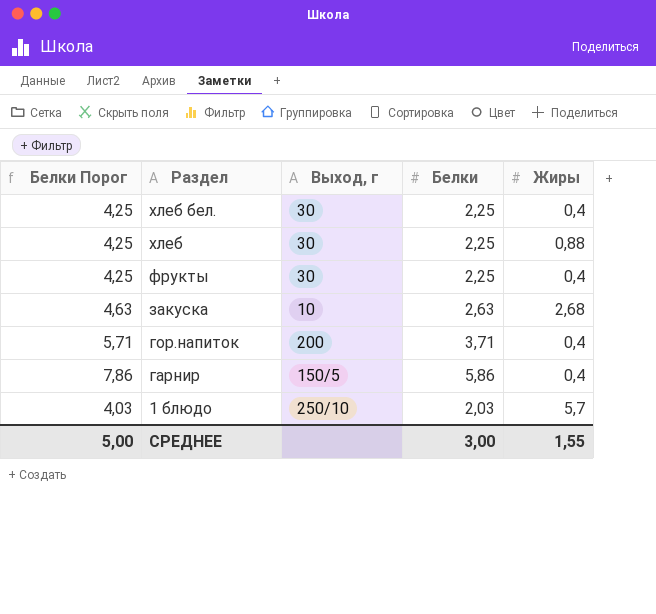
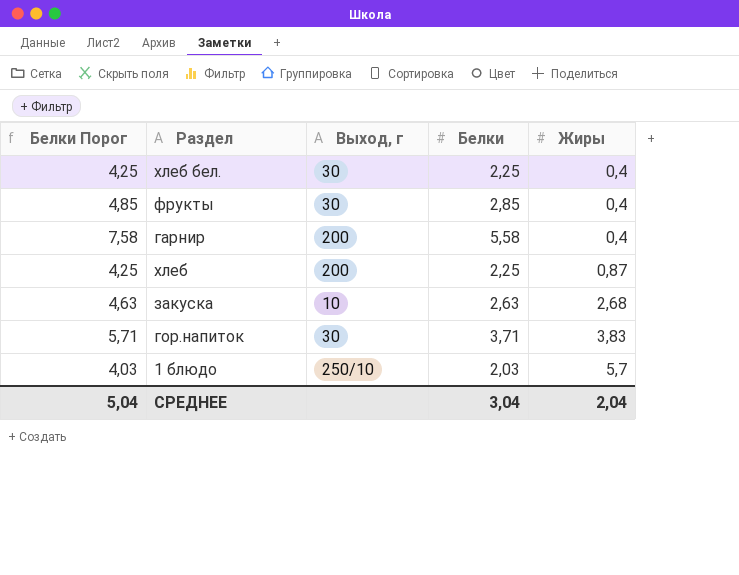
row order: Раздел descending -> Жиры ascending
фрукты | Белки Порог: 4,25 -> 4,85
фрукты | Белки: 2,25 -> 2,85
гарнир | Белки Порог: 7,86 -> 7,58
гарнир | Выход, г: 150/5 -> 200
гарнир | Белки: 5,86 -> 5,58
хлеб | Выход, г: 30 -> 200
хлеб | Жиры: 0,88 -> 0,87
гор.напиток | Выход, г: 200 -> 30
гор.напиток | Жиры: 0,4 -> 3,83
СРЕДНЕЕ | Белки Порог: 5,00 -> 5,04
СРЕДНЕЕ | Белки: 3,00 -> 3,04
СРЕДНЕЕ | Жиры: 1,55 -> 2,04

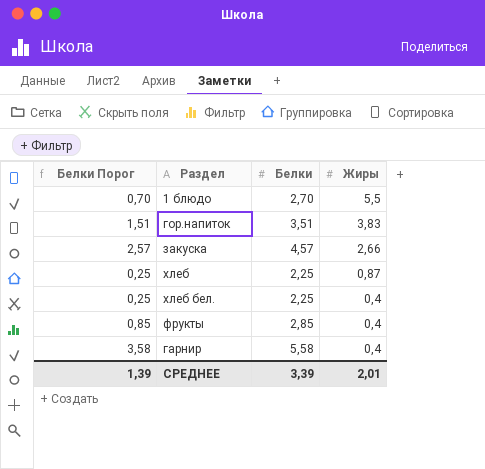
row order: Жиры ascending -> Жиры descending
column Выход, г | position: 3 -> none
column Белки Порог | formula: [Белки] + 2 -> [Белки] - 2
1 блюдо | Белки: 2,03 -> 2,70
1 блюдо | Жиры: 5,7 -> 5,5
гор.напиток | Белки: 3,71 -> 3,51
закуска | Белки: 2,63 -> 4,57
закуска | Жиры: 2,68 -> 2,66
СРЕДНЕЕ | Белки Порог: 5,04 -> 1,39
СРЕДНЕЕ | Белки: 3,04 -> 3,39
СРЕДНЕЕ | Жиры: 2,04 -> 2,01

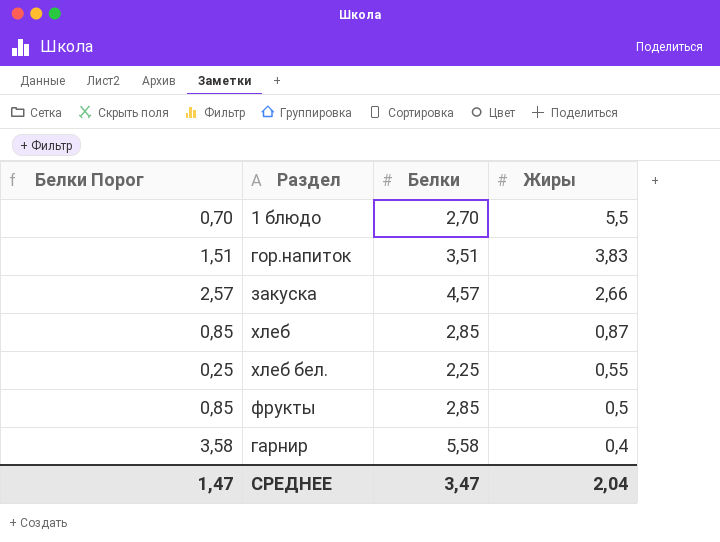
хлеб | Белки Порог: 0,25 -> 0,85
хлеб | Белки: 2,25 -> 2,85
хлеб бел. | Жиры: 0,4 -> 0,55
фрукты | Жиры: 0,4 -> 0,5
СРЕДНЕЕ | Белки Порог: 1,39 -> 1,47
СРЕДНЕЕ | Белки: 3,39 -> 3,47
СРЕДНЕЕ | Жиры: 2,01 -> 2,04

